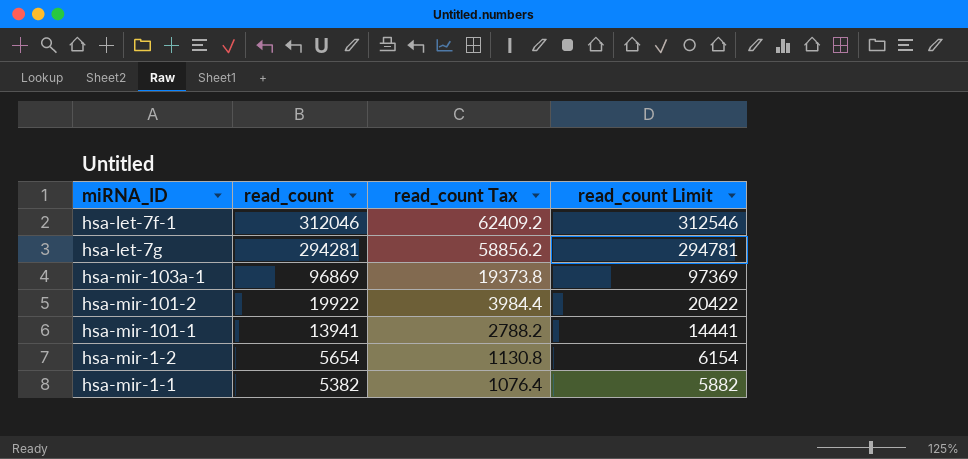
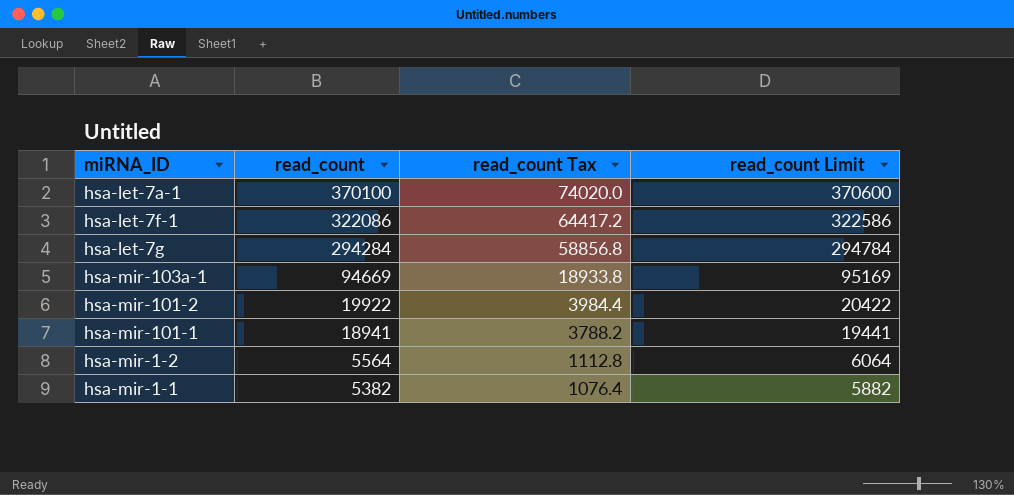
row hsa-let-7a-1: none -> 370100 | 74020.0 | 370600
hsa-let-7f-1 | read_count: 312046 -> 322086
hsa-let-7f-1 | read_count Tax: 62409.2 -> 64417.2
hsa-let-7f-1 | read_count Limit: 312546 -> 322586
hsa-let-7g | read_count: 294281 -> 294284
hsa-let-7g | read_count Tax: 58856.2 -> 58856.8
hsa-let-7g | read_count Limit: 294781 -> 294784
hsa-mir-103a-1 | read_count: 96869 -> 94669
hsa-mir-103a-1 | read_count Tax: 19373.8 -> 18933.8
hsa-mir-103a-1 | read_count Limit: 97369 -> 95169
hsa-mir-101-1 | read_count: 13941 -> 18941
hsa-mir-101-1 | read_count Tax: 2788.2 -> 3788.2
hsa-mir-101-1 | read_count Limit: 14441 -> 19441
hsa-mir-1-2 | read_count: 5654 -> 5564
hsa-mir-1-2 | read_count Tax: 1130.8 -> 1112.8
hsa-mir-1-2 | read_count Limit: 6154 -> 6064

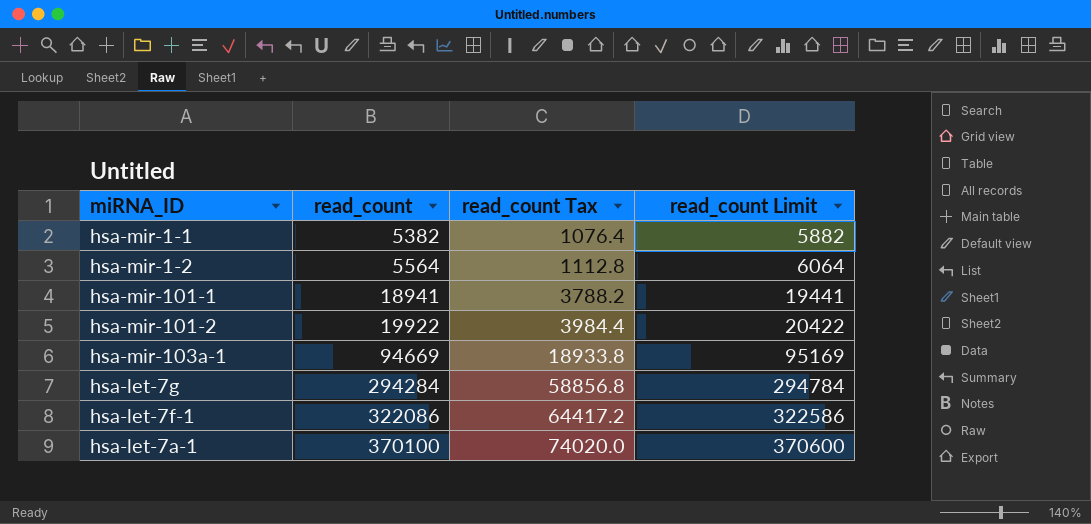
row order: read_count descending -> read_count ascending

